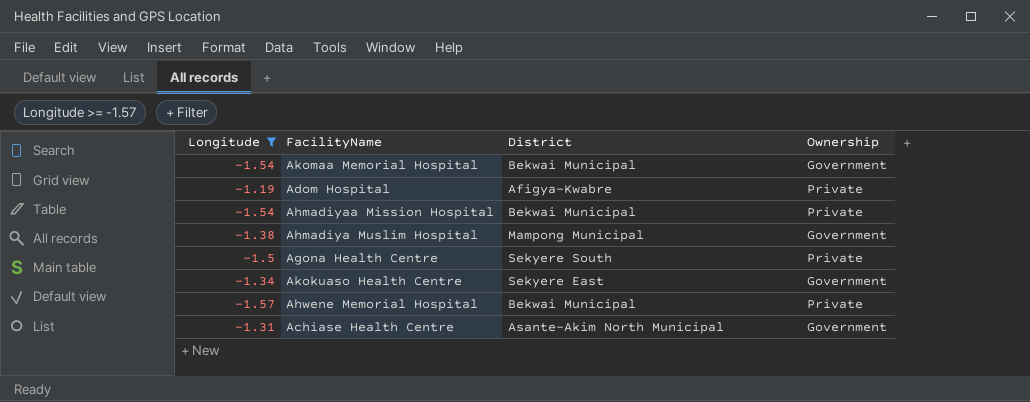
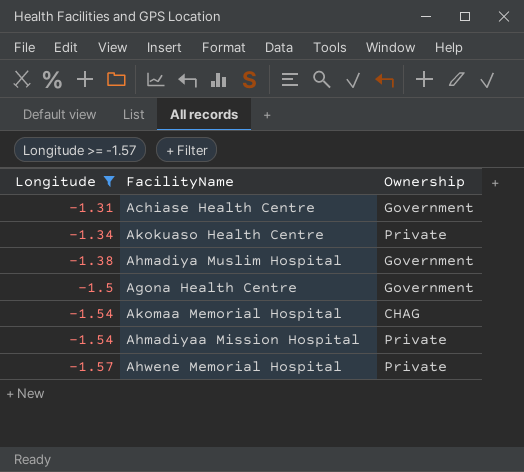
row order: none -> Longitude descending
column District | position: 3 -> none
row Adom Hospital: -1.19 | Afigya-Kwabre | Private -> none
Akokuaso Health Centre | Ownership: Government -> Private
Agona Health Centre | Ownership: Private -> Government
Akomaa Memorial Hospital | Ownership: Government -> CHAG

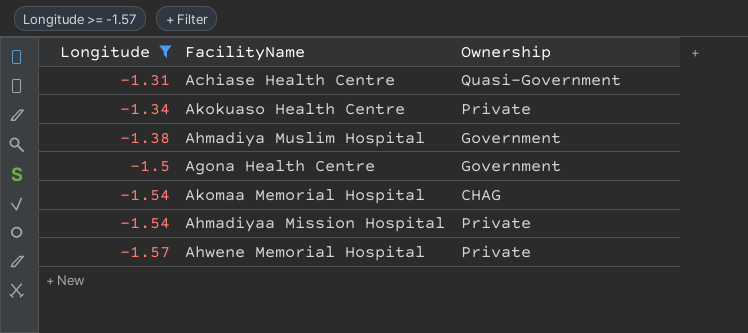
Achiase Health Centre | Ownership: Government -> Quasi-Government

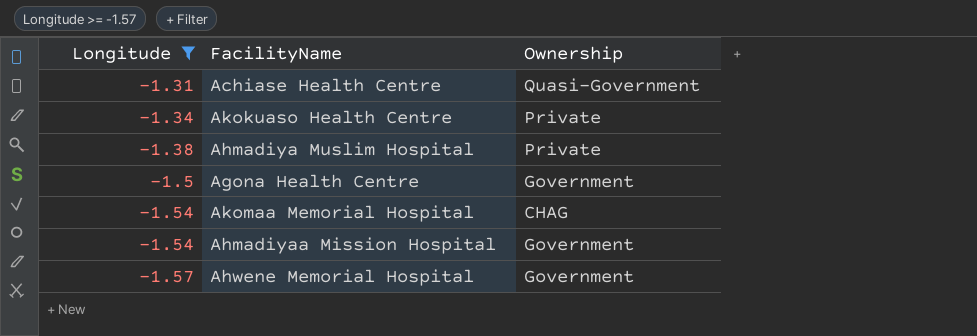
Ahmadiya Muslim Hospital | Ownership: Government -> Private
Ahmadiyaa Mission Hospital | Ownership: Private -> Government
Ahwene Memorial Hospital | Ownership: Private -> Government

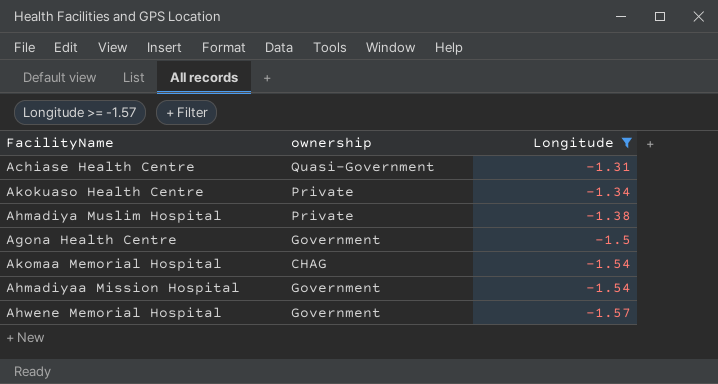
column name: Ownership -> ownership
column Longitude | position: 1 -> 3

